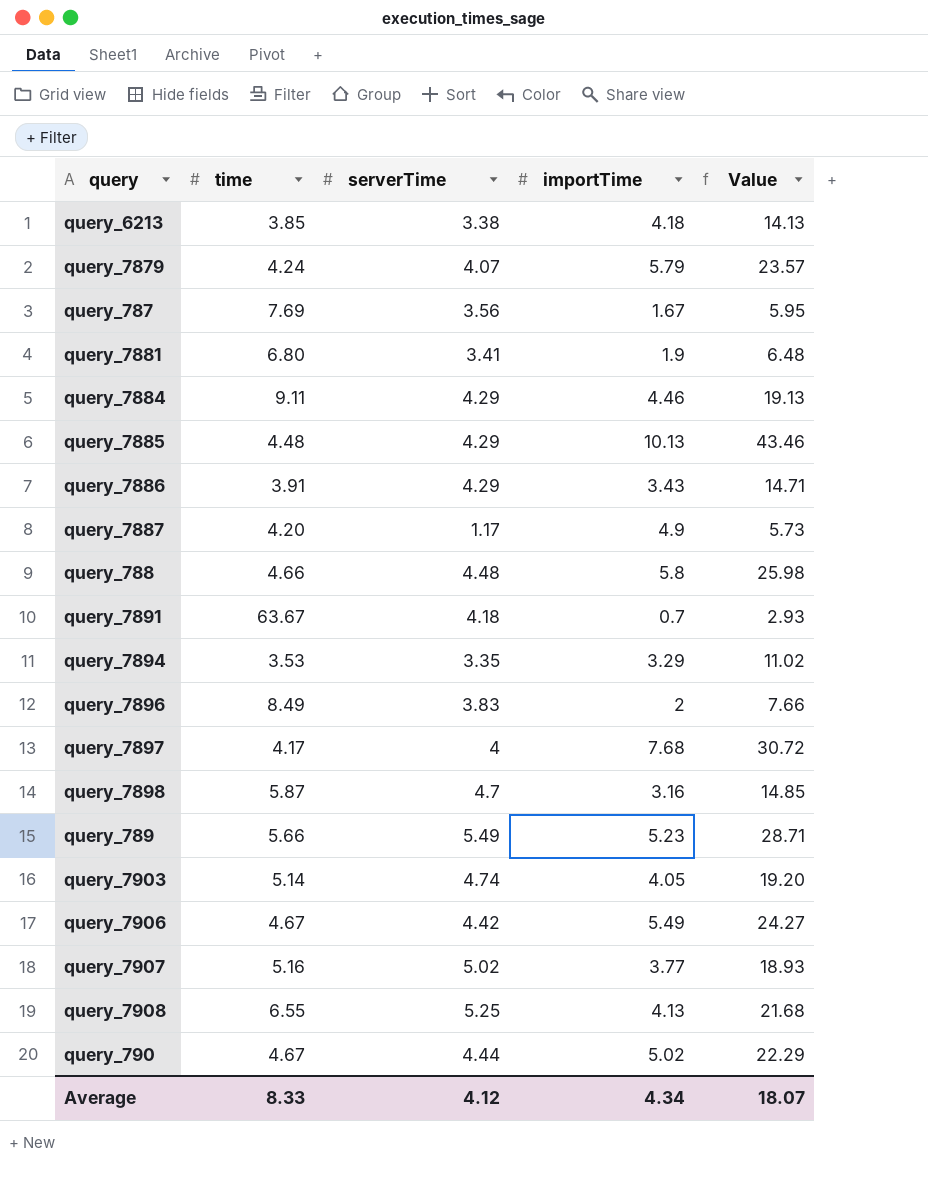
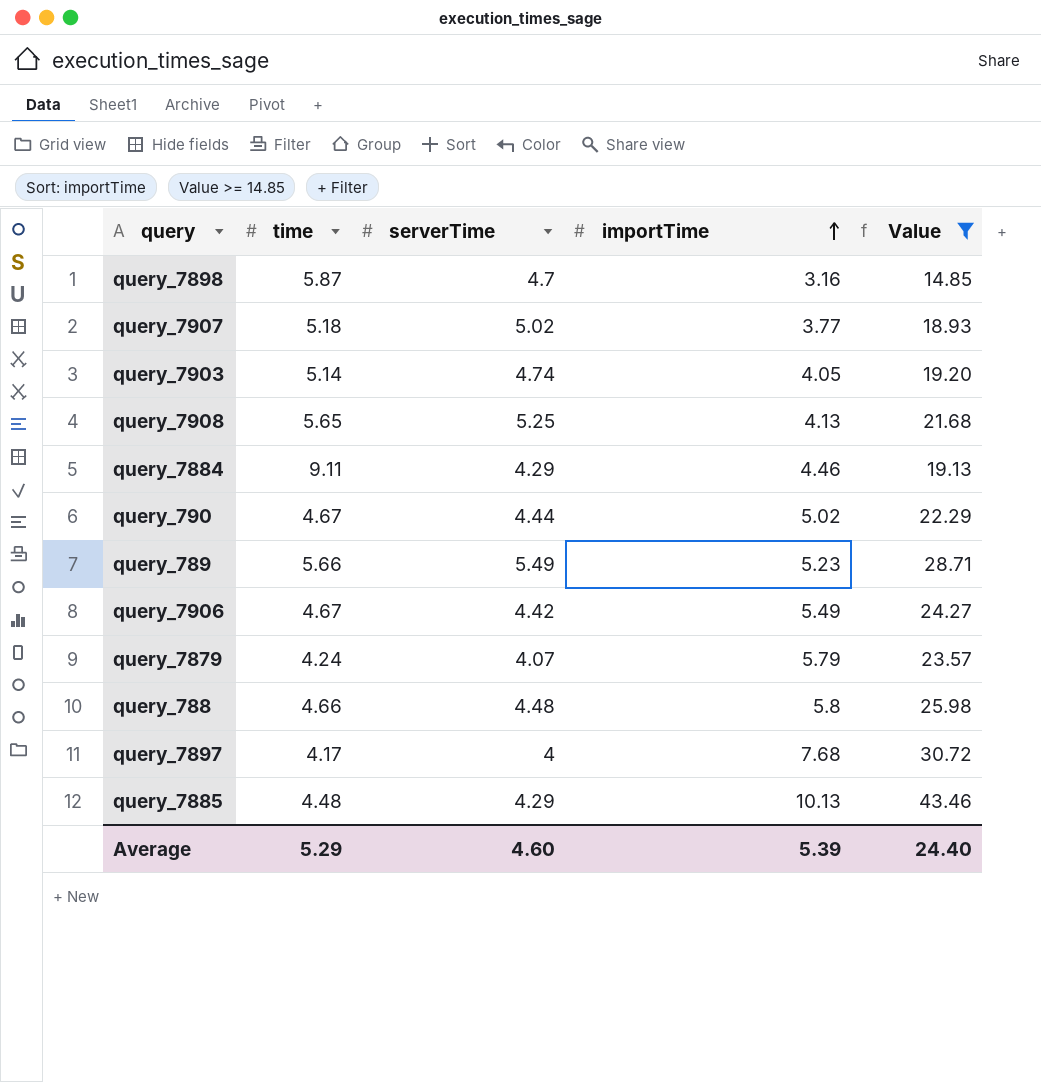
filter: none -> Value >= 14.85
row order: none -> importTime ascending
query_7907 | time: 5.16 -> 5.18
query_7908 | time: 6.55 -> 5.65
Average | time: 8.33 -> 5.29
Average | serverTime: 4.12 -> 4.60
Average | importTime: 4.34 -> 5.39
Average | Value: 18.07 -> 24.40

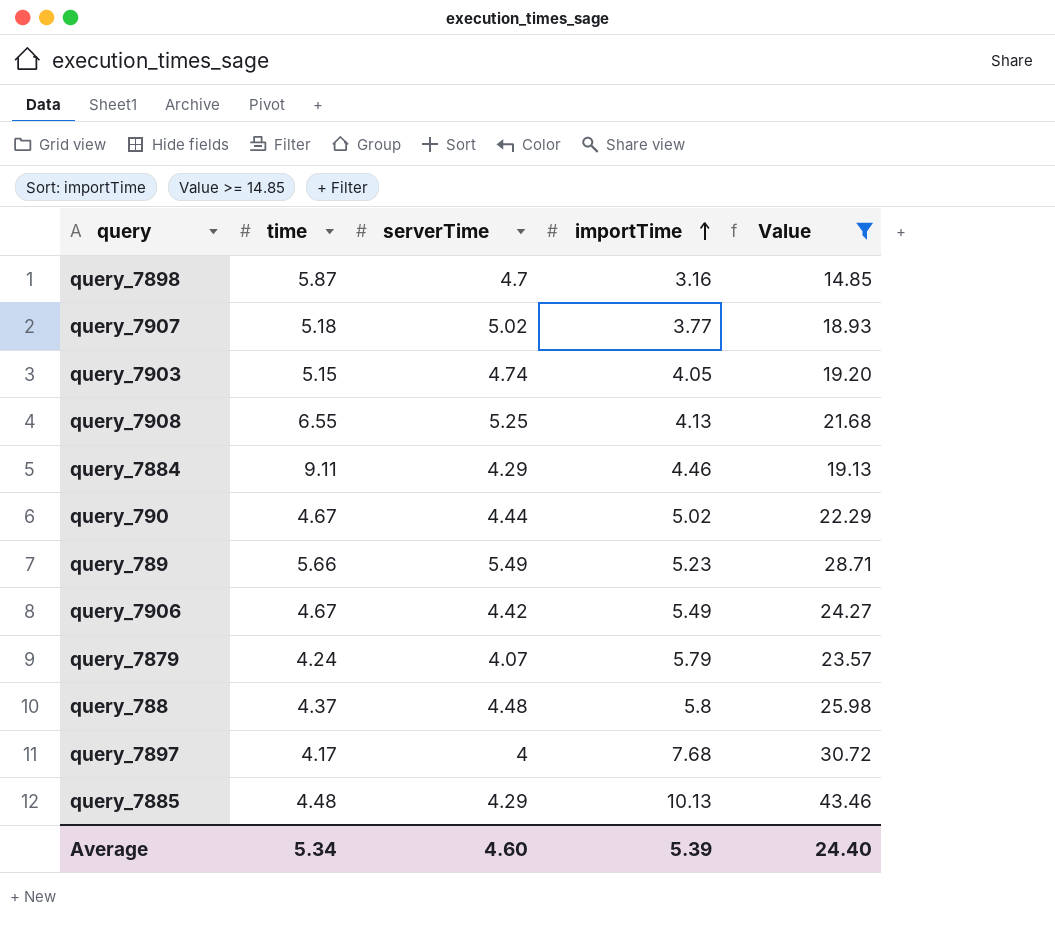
query_7903 | time: 5.14 -> 5.15
query_7908 | time: 5.65 -> 6.55
query_788 | time: 4.66 -> 4.37
Average | time: 5.29 -> 5.34

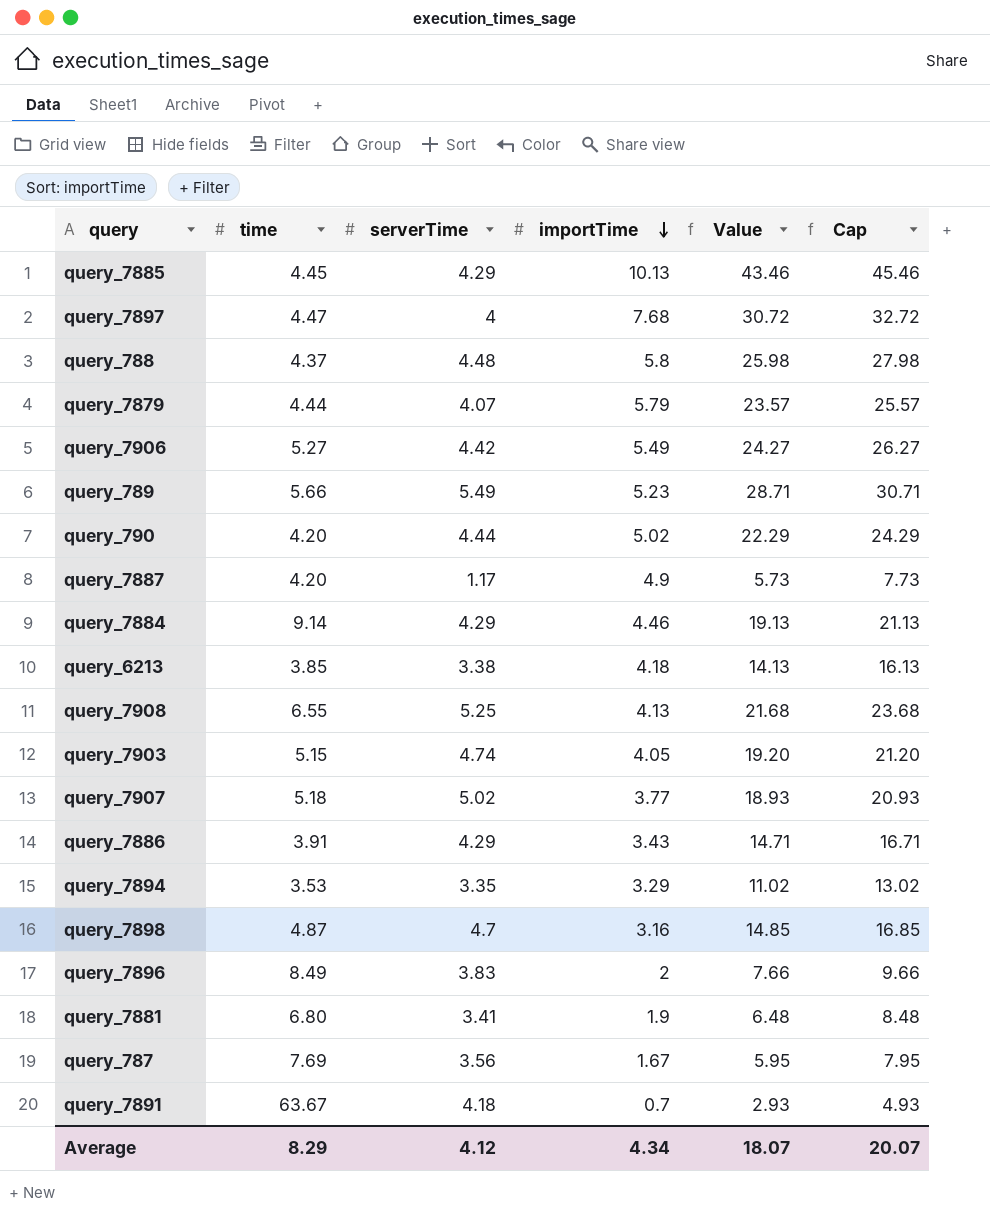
filter: Value >= 14.85 -> none
row order: importTime ascending -> importTime descending
column Cap | formula: none -> [Value] + 2
query_7885 | time: 4.48 -> 4.45
query_7897 | time: 4.17 -> 4.47
query_7879 | time: 4.24 -> 4.44
query_7906 | time: 4.67 -> 5.27
query_790 | time: 4.67 -> 4.20
query_7884 | time: 9.11 -> 9.14
query_7898 | time: 5.87 -> 4.87
Average | time: 5.34 -> 8.29
Average | serverTime: 4.60 -> 4.12
Average | importTime: 5.39 -> 4.34
Average | Value: 24.40 -> 18.07

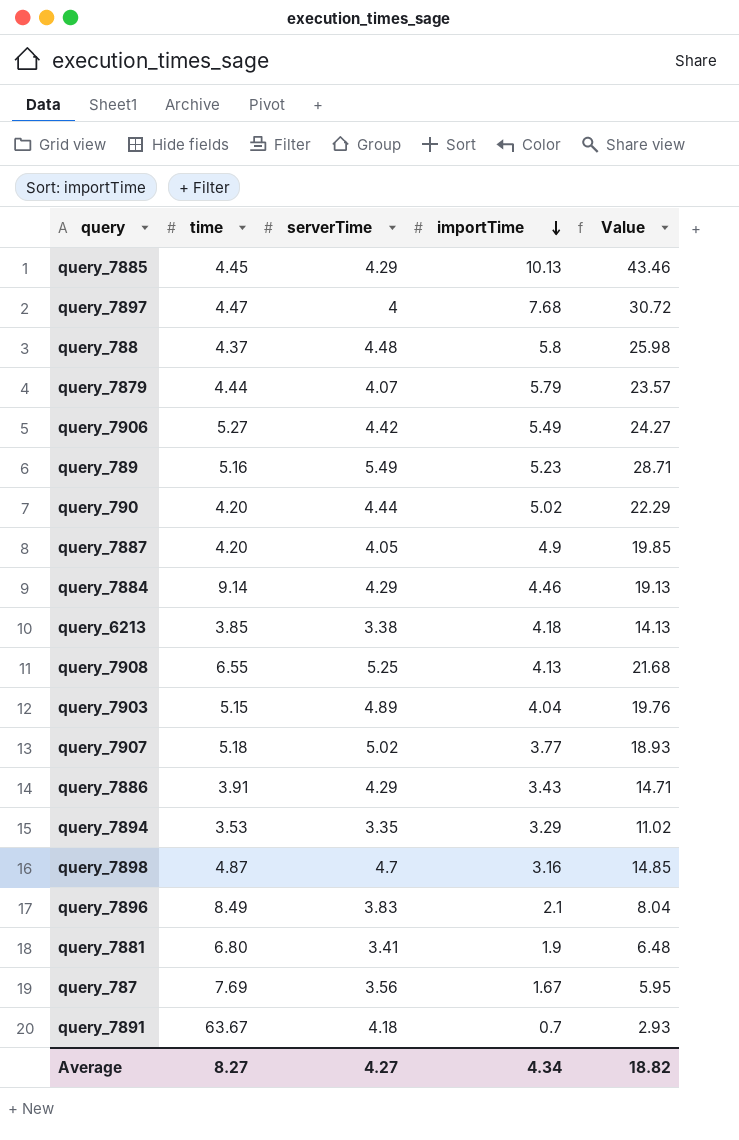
column Cap | formula: [Value] + 2 -> none
query_789 | time: 5.66 -> 5.16
query_7887 | serverTime: 1.17 -> 4.05
query_7887 | Value: 5.73 -> 19.85
query_7903 | serverTime: 4.74 -> 4.89
query_7903 | importTime: 4.05 -> 4.04
query_7903 | Value: 19.20 -> 19.76
query_7896 | importTime: 2 -> 2.1
query_7896 | Value: 7.66 -> 8.04
Average | time: 8.29 -> 8.27
Average | serverTime: 4.12 -> 4.27
Average | Value: 18.07 -> 18.82

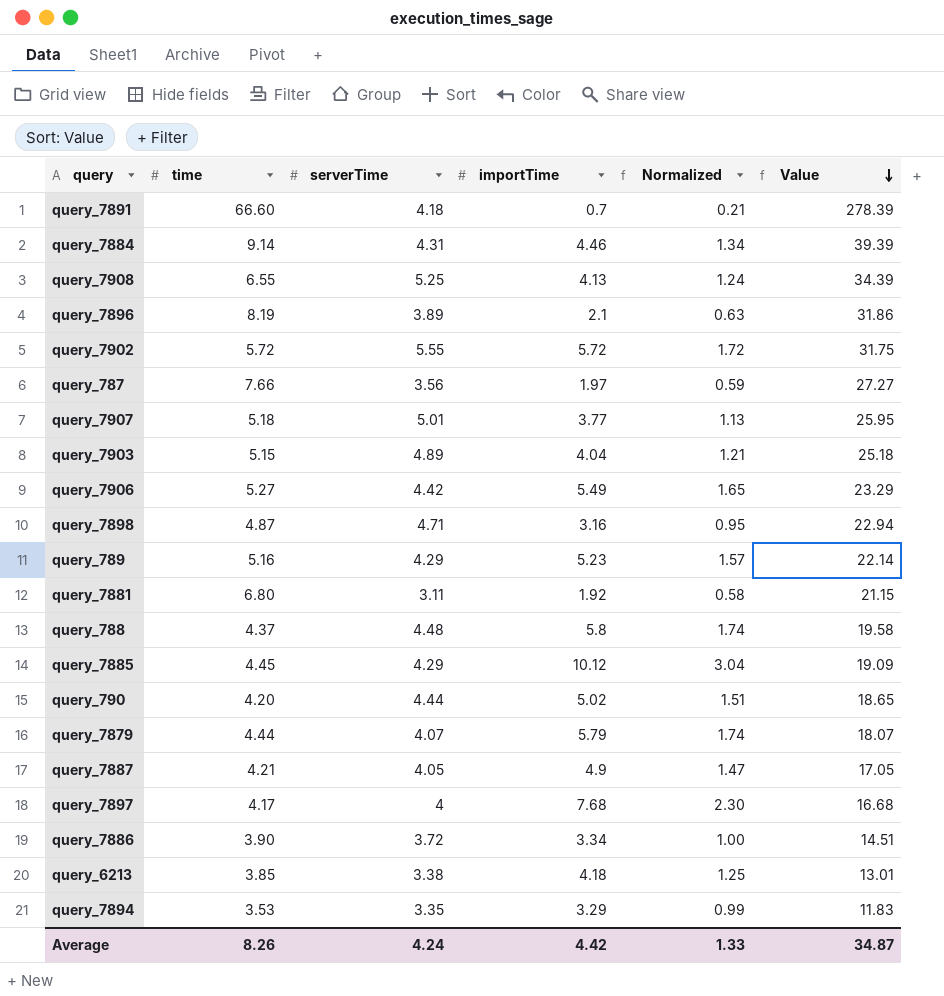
row order: importTime descending -> Value descending
column Normalized | formula: none -> [importTime] * 0.3
column Value | formula: [serverTime] * [importTime] -> [time] * [serverTime]
query_7891 | time: 63.67 -> 66.60
query_7884 | serverTime: 4.29 -> 4.31
query_7896 | time: 8.49 -> 8.19
query_7896 | serverTime: 3.83 -> 3.89
row query_7902: none -> 5.72 | 5.55 | 5.72 | 1.72 | 31.75
query_787 | time: 7.69 -> 7.66
query_787 | importTime: 1.67 -> 1.97
query_7907 | serverTime: 5.02 -> 5.01
query_7898 | serverTime: 4.7 -> 4.71
query_789 | serverTime: 5.49 -> 4.29
query_7881 | serverTime: 3.41 -> 3.11
query_7881 | importTime: 1.9 -> 1.92
query_7885 | importTime: 10.13 -> 10.12
query_7887 | time: 4.20 -> 4.21
query_7897 | time: 4.47 -> 4.17
query_7886 | time: 3.91 -> 3.90
query_7886 | serverTime: 4.29 -> 3.72
query_7886 | importTime: 3.43 -> 3.34
Average | time: 8.27 -> 8.26
Average | serverTime: 4.27 -> 4.24
Average | importTime: 4.34 -> 4.42
Average | Value: 18.82 -> 34.87

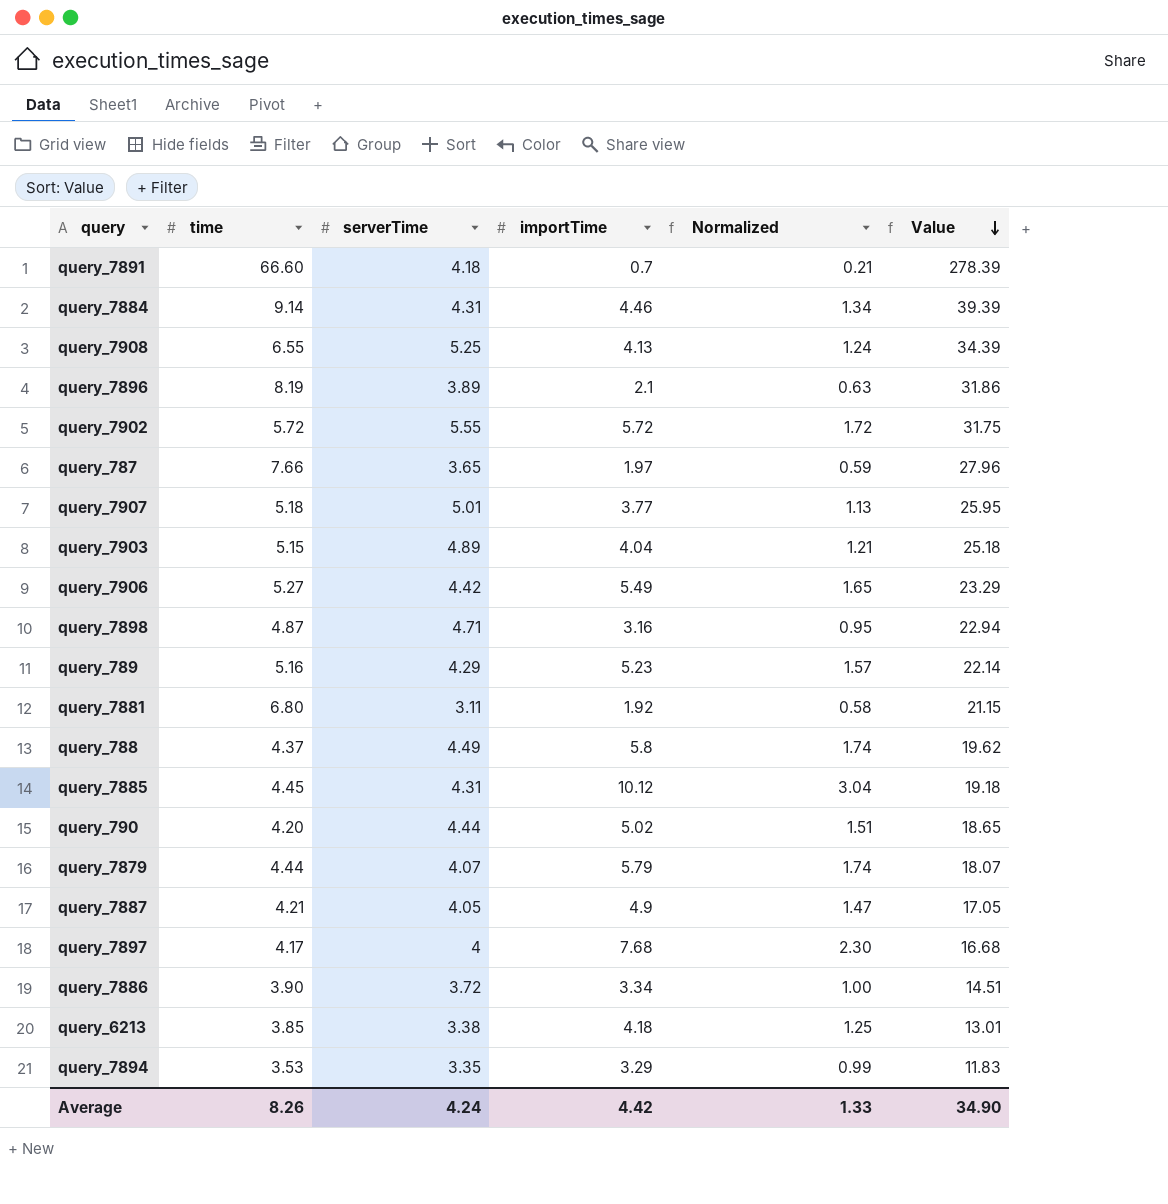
query_787 | serverTime: 3.56 -> 3.65
query_787 | Value: 27.27 -> 27.96
query_788 | serverTime: 4.48 -> 4.49
query_788 | Value: 19.58 -> 19.62
query_7885 | serverTime: 4.29 -> 4.31
query_7885 | Value: 19.09 -> 19.18
Average | Value: 34.87 -> 34.90

